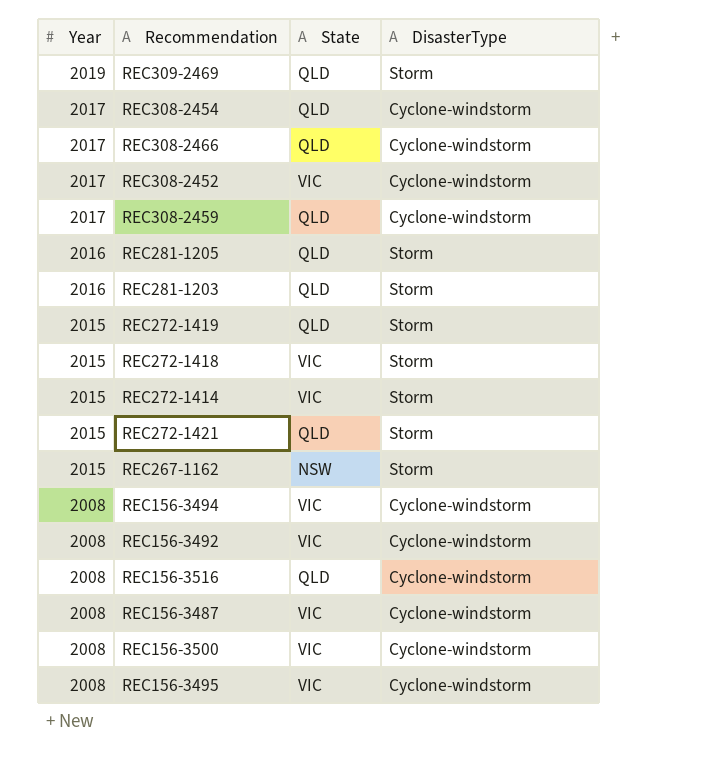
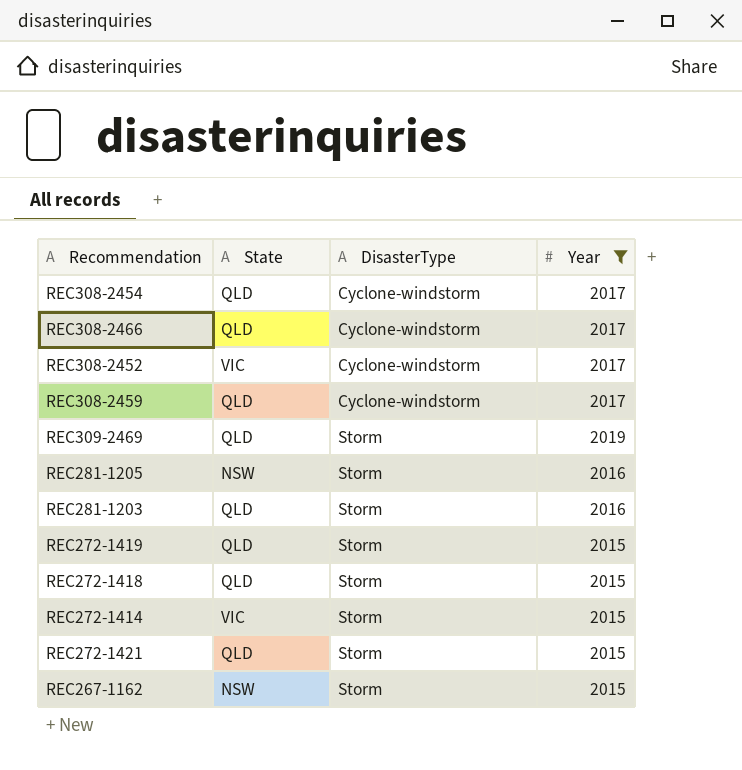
filter: none -> Year != 2008
row order: Year descending -> DisasterType ascending
column Year | position: 1 -> 4
REC281-1205 | State: QLD -> NSW
REC272-1418 | State: VIC -> QLD

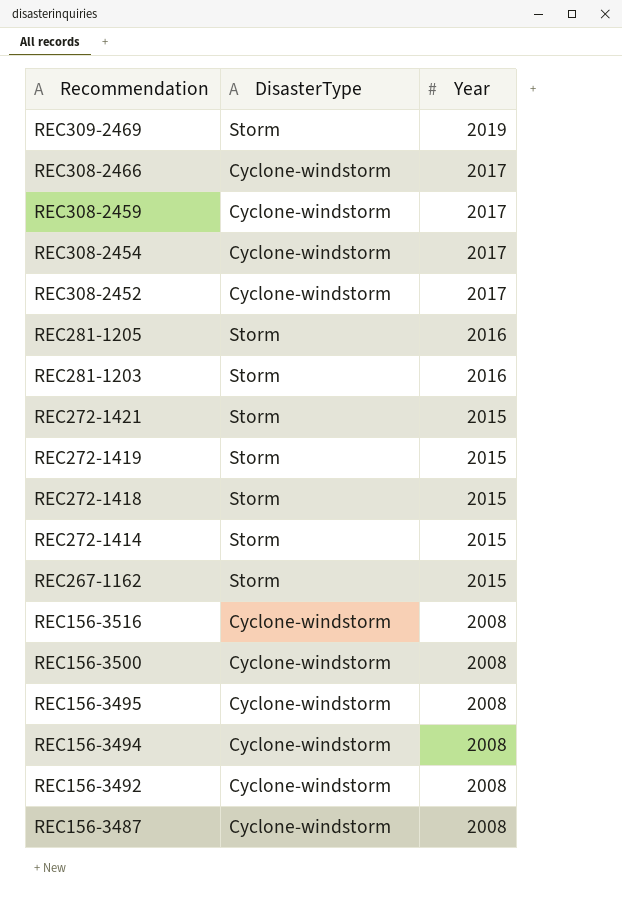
filter: Year != 2008 -> none
row order: DisasterType ascending -> Recommendation descending
column State | position: 2 -> none

